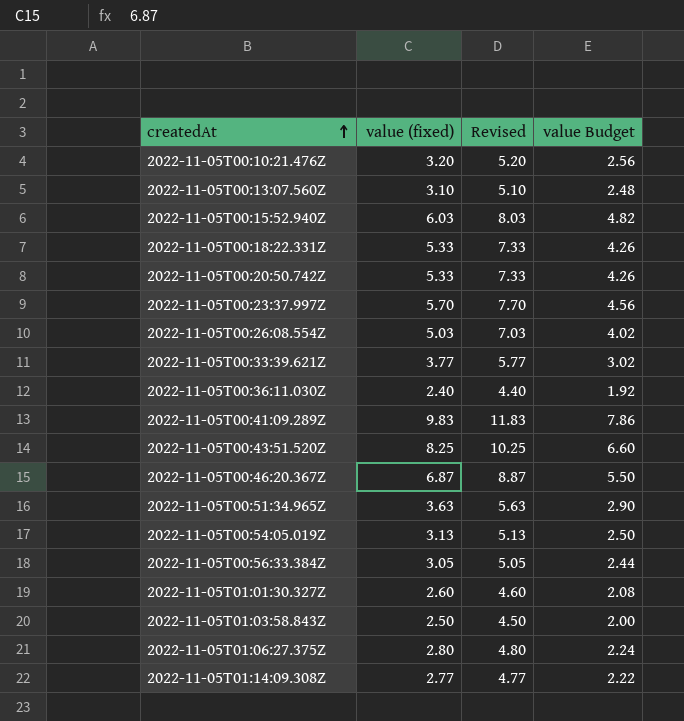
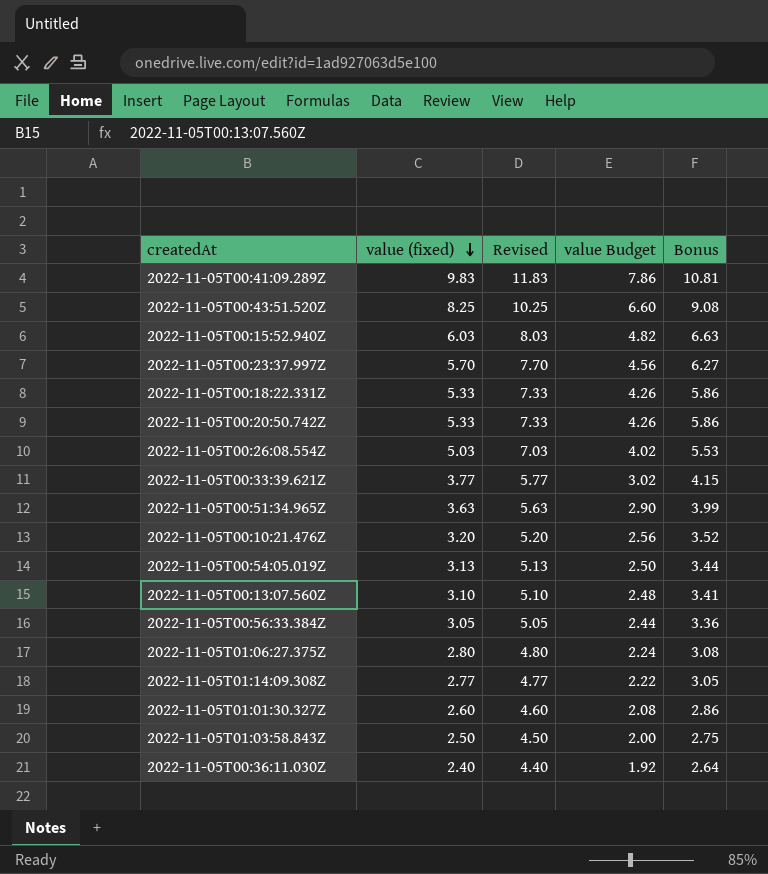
row order: createdAt ascending -> value (fixed) descending
column Bonus | formula: none -> [value (fixed)] * 1.1
row 2022-11-05T00:46:20.367Z: 6.87 | 8.87 | 5.50 -> none

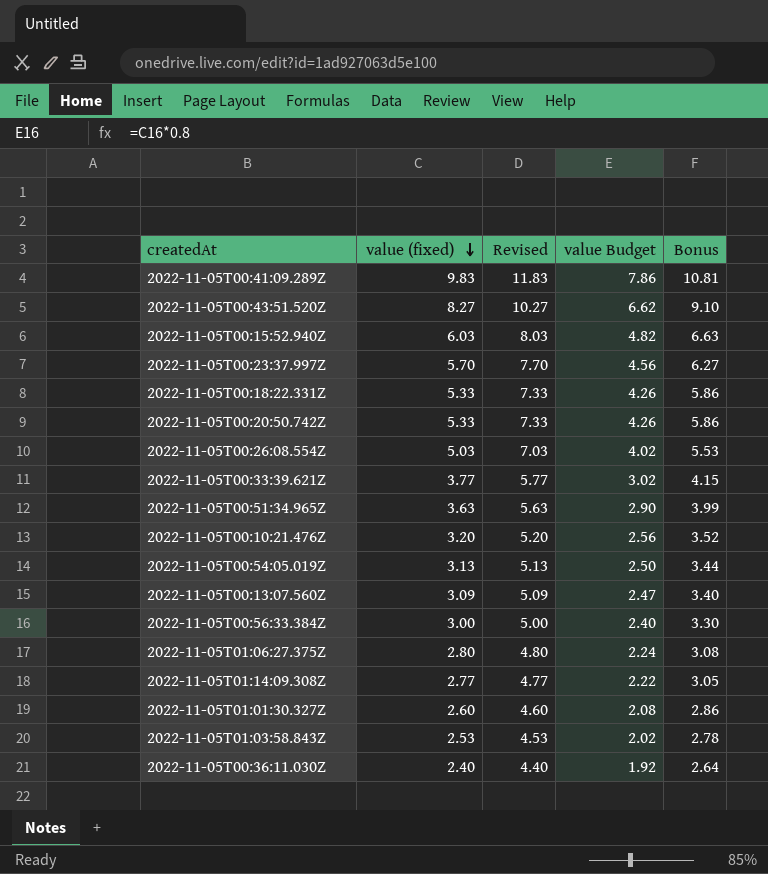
2022-11-05T00:43:51.520Z | value (fixed): 8.25 -> 8.27
2022-11-05T00:43:51.520Z | Revised: 10.25 -> 10.27
2022-11-05T00:43:51.520Z | value Budget: 6.60 -> 6.62
2022-11-05T00:43:51.520Z | Bonus: 9.08 -> 9.10
2022-11-05T00:13:07.560Z | value (fixed): 3.10 -> 3.09
2022-11-05T00:13:07.560Z | Revised: 5.10 -> 5.09
2022-11-05T00:13:07.560Z | value Budget: 2.48 -> 2.47
2022-11-05T00:13:07.560Z | Bonus: 3.41 -> 3.40
2022-11-05T00:56:33.384Z | value (fixed): 3.05 -> 3.00
2022-11-05T00:56:33.384Z | Revised: 5.05 -> 5.00
2022-11-05T00:56:33.384Z | value Budget: 2.44 -> 2.40
2022-11-05T00:56:33.384Z | Bonus: 3.36 -> 3.30
2022-11-05T01:03:58.843Z | value (fixed): 2.50 -> 2.53
2022-11-05T01:03:58.843Z | Revised: 4.50 -> 4.53
2022-11-05T01:03:58.843Z | value Budget: 2.00 -> 2.02
2022-11-05T01:03:58.843Z | Bonus: 2.75 -> 2.78

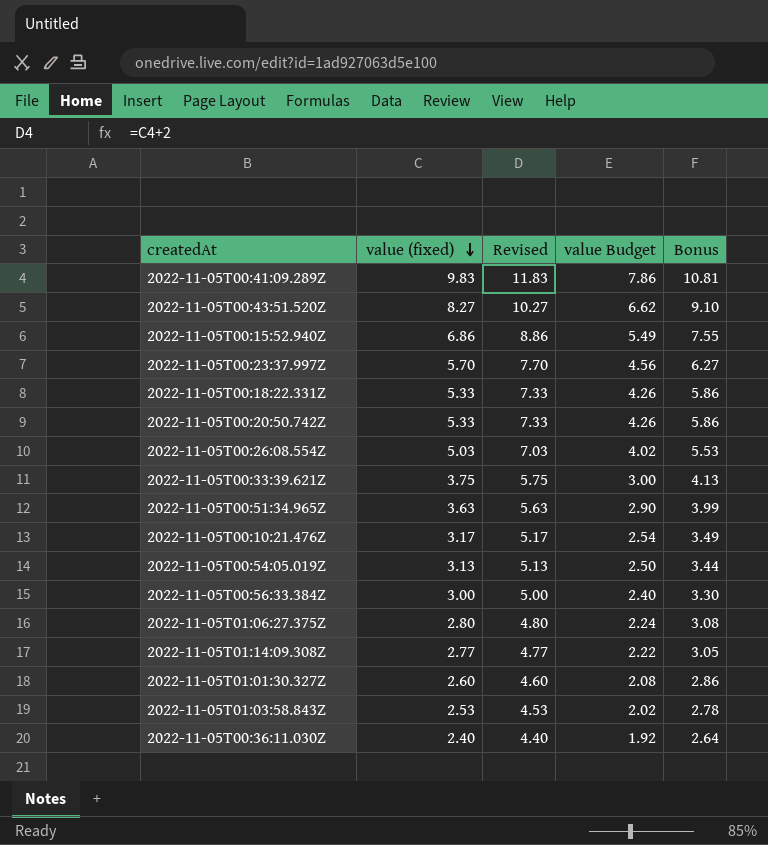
row 2022-11-05T00:13:07.560Z: 3.09 | 5.09 | 2.47 | 3.40 -> none
2022-11-05T00:15:52.940Z | value (fixed): 6.03 -> 6.86
2022-11-05T00:15:52.940Z | Revised: 8.03 -> 8.86
2022-11-05T00:15:52.940Z | value Budget: 4.82 -> 5.49
2022-11-05T00:15:52.940Z | Bonus: 6.63 -> 7.55
2022-11-05T00:33:39.621Z | value (fixed): 3.77 -> 3.75
2022-11-05T00:33:39.621Z | Revised: 5.77 -> 5.75
2022-11-05T00:33:39.621Z | value Budget: 3.02 -> 3.00
2022-11-05T00:33:39.621Z | Bonus: 4.15 -> 4.13
2022-11-05T00:10:21.476Z | value (fixed): 3.20 -> 3.17
2022-11-05T00:10:21.476Z | Revised: 5.20 -> 5.17
2022-11-05T00:10:21.476Z | value Budget: 2.56 -> 2.54
2022-11-05T00:10:21.476Z | Bonus: 3.52 -> 3.49

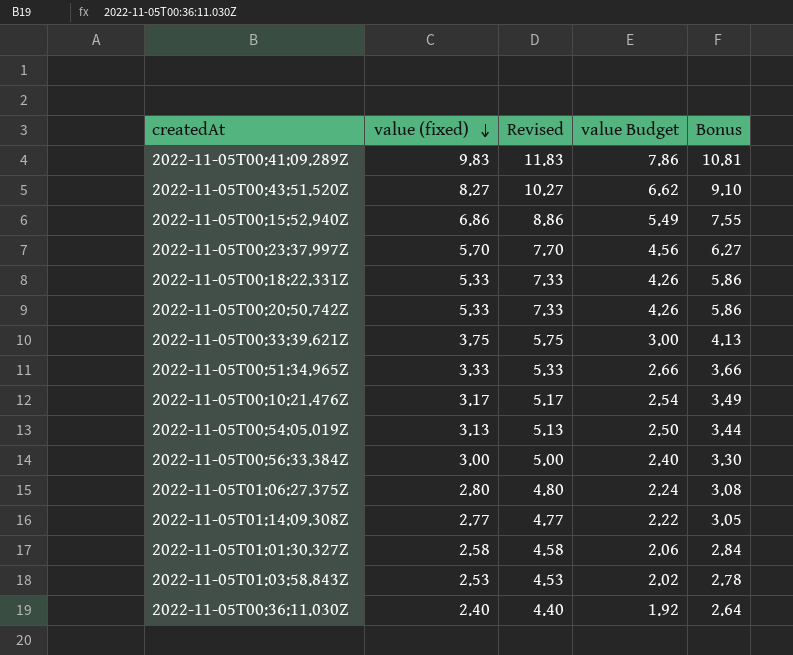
row 2022-11-05T00:26:08.554Z: 5.03 | 7.03 | 4.02 | 5.53 -> none
2022-11-05T00:51:34.965Z | value (fixed): 3.63 -> 3.33
2022-11-05T00:51:34.965Z | Revised: 5.63 -> 5.33
2022-11-05T00:51:34.965Z | value Budget: 2.90 -> 2.66
2022-11-05T00:51:34.965Z | Bonus: 3.99 -> 3.66
2022-11-05T01:01:30.327Z | value (fixed): 2.60 -> 2.58
2022-11-05T01:01:30.327Z | Revised: 4.60 -> 4.58
2022-11-05T01:01:30.327Z | value Budget: 2.08 -> 2.06
2022-11-05T01:01:30.327Z | Bonus: 2.86 -> 2.84

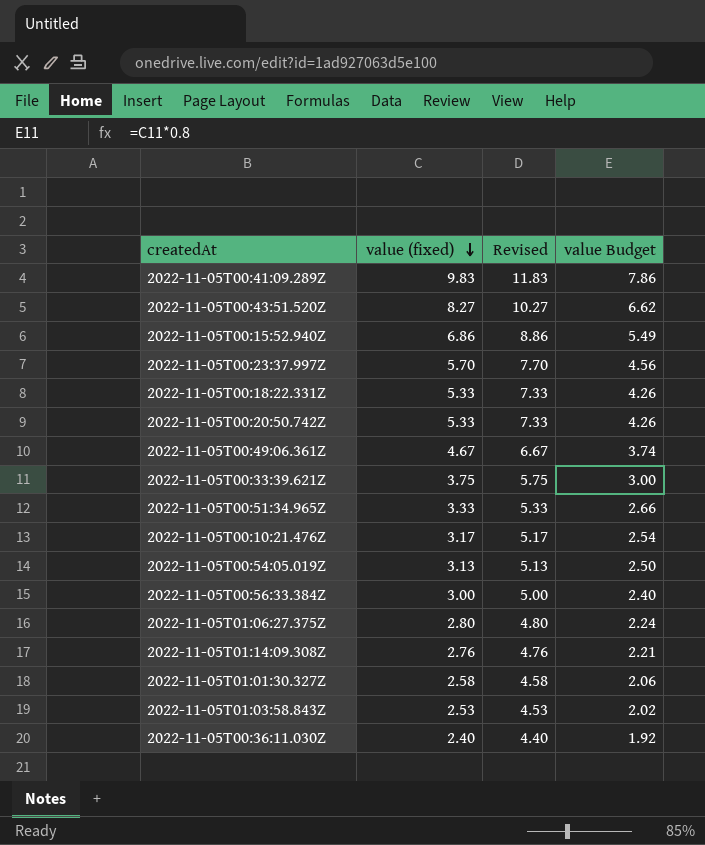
column Bonus | formula: [value (fixed)] * 1.1 -> none
row 2022-11-05T00:49:06.361Z: none -> 4.67 | 6.67 | 3.74
2022-11-05T01:14:09.308Z | value (fixed): 2.77 -> 2.76
2022-11-05T01:14:09.308Z | Revised: 4.77 -> 4.76
2022-11-05T01:14:09.308Z | value Budget: 2.22 -> 2.21

